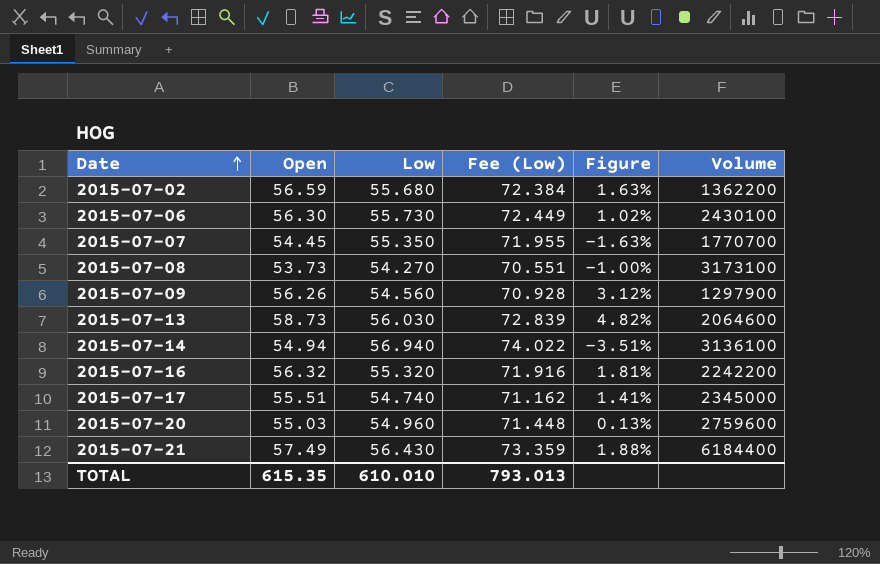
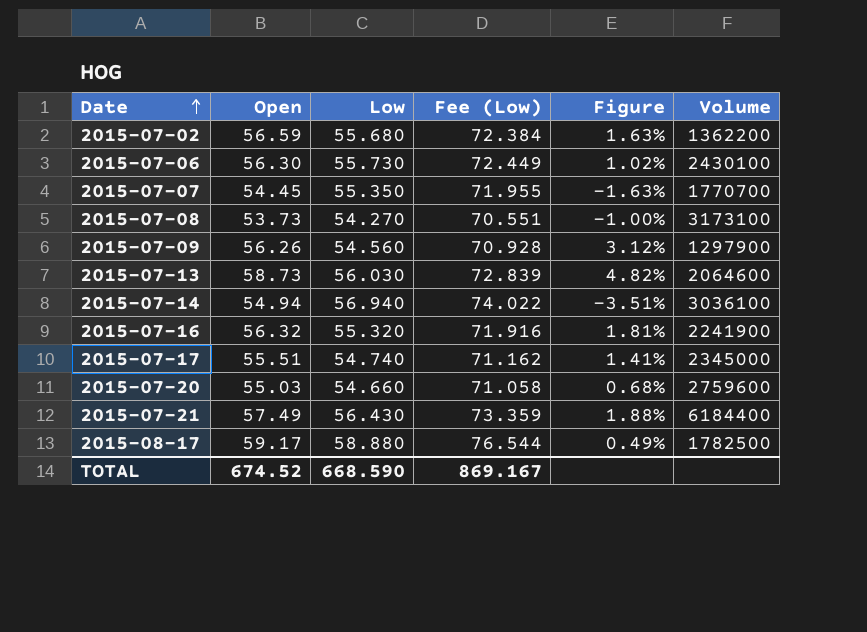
2015-07-14 | Volume: 3136100 -> 3036100
2015-07-16 | Volume: 2242200 -> 2241900
2015-07-20 | Low: 54.960 -> 54.660
2015-07-20 | Fee (Low): 71.448 -> 71.058
2015-07-20 | Figure: 0.13% -> 0.68%
row 2015-08-17: none -> 59.17 | 58.880 | 76.544 | 0.49% | 1782500
TOTAL | Open: 615.35 -> 674.52
TOTAL | Low: 610.010 -> 668.590
TOTAL | Fee (Low): 793.013 -> 869.167

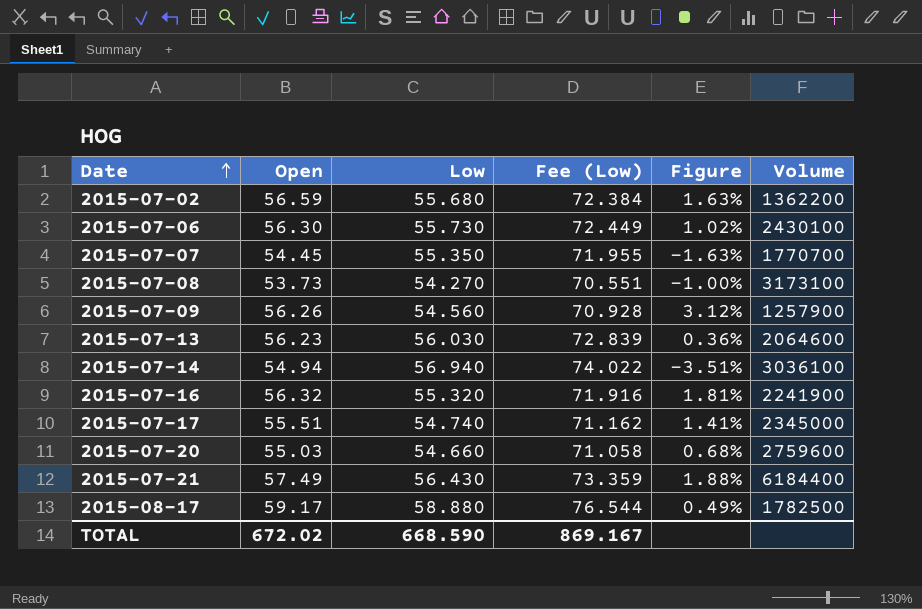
2015-07-09 | Volume: 1297900 -> 1257900
2015-07-13 | Open: 58.73 -> 56.23
2015-07-13 | Figure: 4.82% -> 0.36%
TOTAL | Open: 674.52 -> 672.02

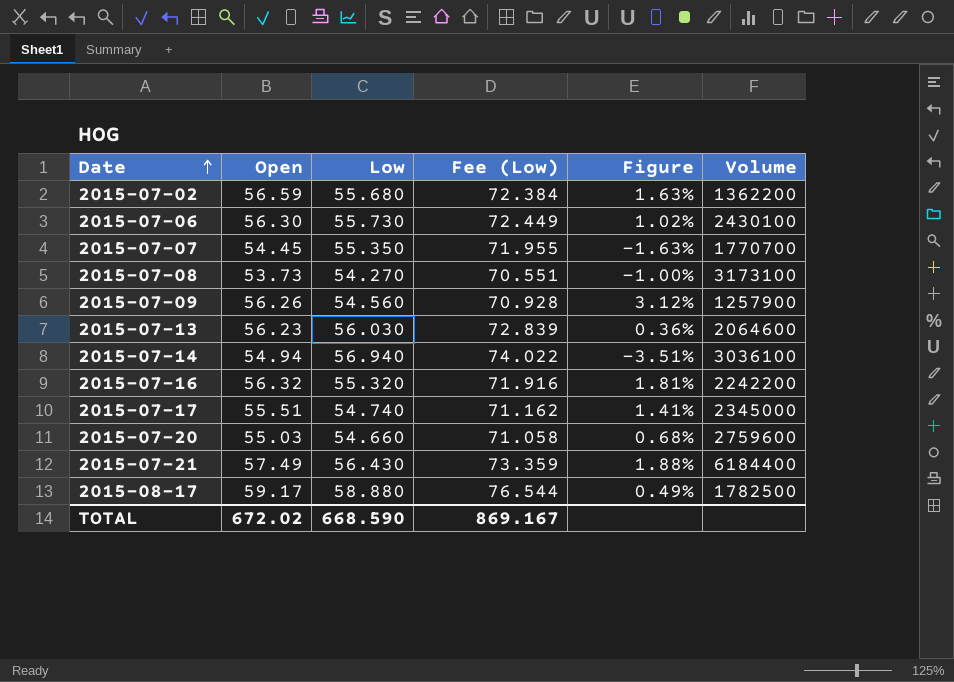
2015-07-16 | Volume: 2241900 -> 2242200

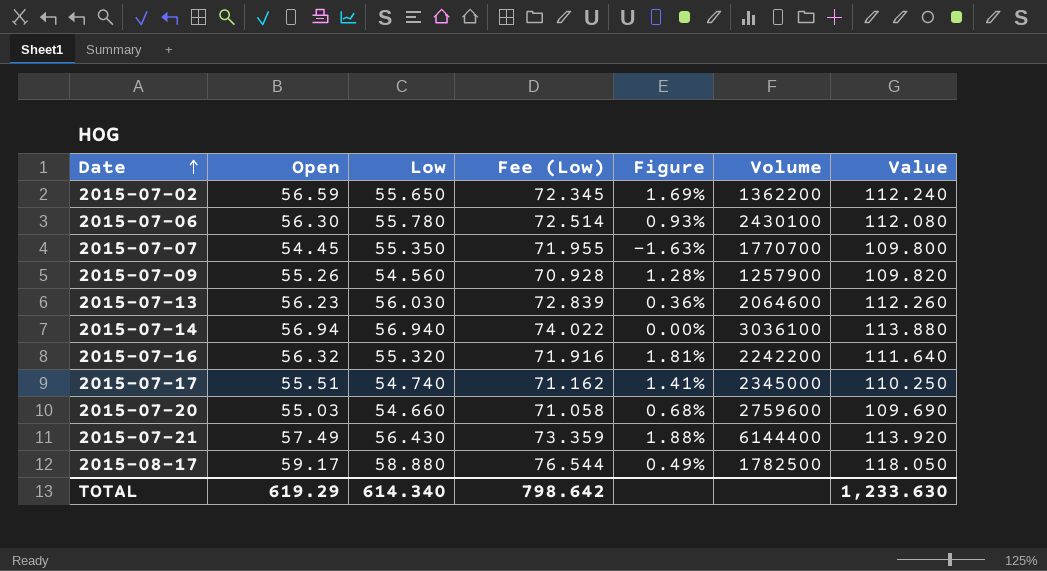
column Value | formula: none -> [Open] + [Low]
row 2015-07-08: 53.73 | 54.270 | 70.551 | -1.00% | 3173100 -> none
2015-07-02 | Low: 55.680 -> 55.650
2015-07-02 | Fee (Low): 72.384 -> 72.345
2015-07-02 | Figure: 1.63% -> 1.69%
2015-07-06 | Low: 55.730 -> 55.780
2015-07-06 | Fee (Low): 72.449 -> 72.514
2015-07-06 | Figure: 1.02% -> 0.93%
2015-07-09 | Open: 56.26 -> 55.26
2015-07-09 | Figure: 3.12% -> 1.28%
2015-07-14 | Open: 54.94 -> 56.94
2015-07-14 | Figure: -3.51% -> 0.00%
2015-07-21 | Volume: 6184400 -> 6144400
TOTAL | Open: 672.02 -> 619.29
TOTAL | Low: 668.590 -> 614.340
TOTAL | Fee (Low): 869.167 -> 798.642

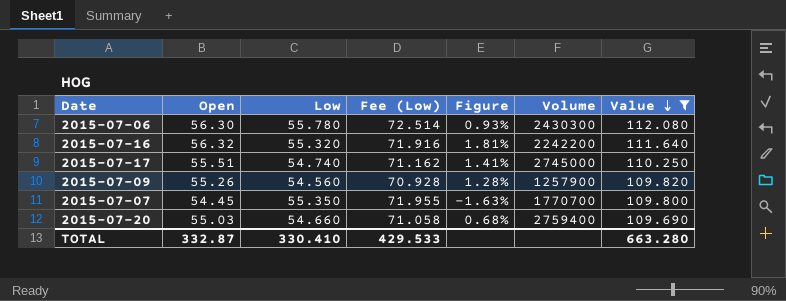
filter: none -> Value <= 112.080
row order: Date ascending -> Value descending
2015-07-06 | Volume: 2430100 -> 2430300
2015-07-17 | Volume: 2345000 -> 2745000
2015-07-20 | Volume: 2759600 -> 2759400
TOTAL | Open: 619.29 -> 332.87
TOTAL | Low: 614.340 -> 330.410
TOTAL | Fee (Low): 798.642 -> 429.533
TOTAL | Value: 1,233.630 -> 663.280

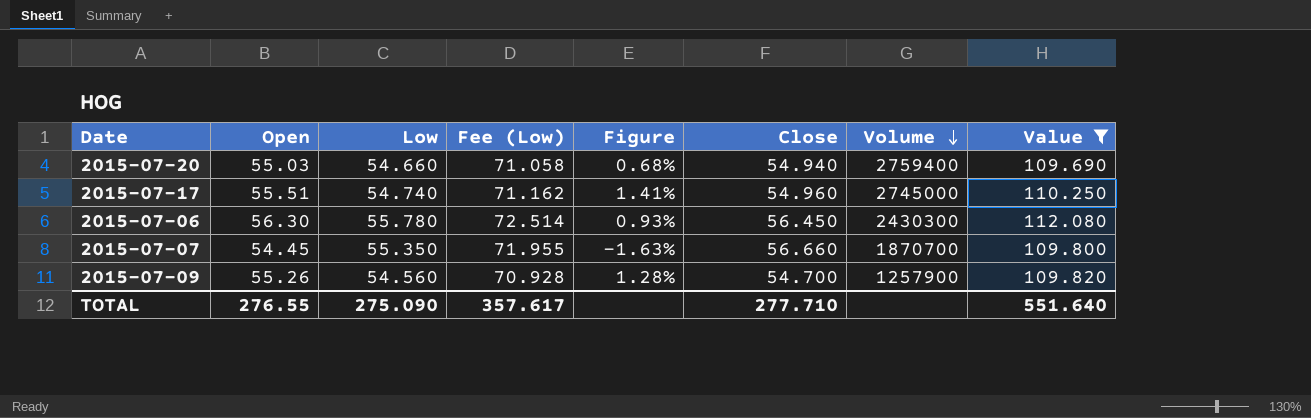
row order: Value descending -> Volume descending
column Close | position: none -> 6
row 2015-07-16: 56.32 | 55.320 | 71.916 | 1.81% | 2242200 | 111.640 -> none
2015-07-07 | Volume: 1770700 -> 1870700
TOTAL | Open: 332.87 -> 276.55
TOTAL | Low: 330.410 -> 275.090
TOTAL | Fee (Low): 429.533 -> 357.617
TOTAL | Value: 663.280 -> 551.640

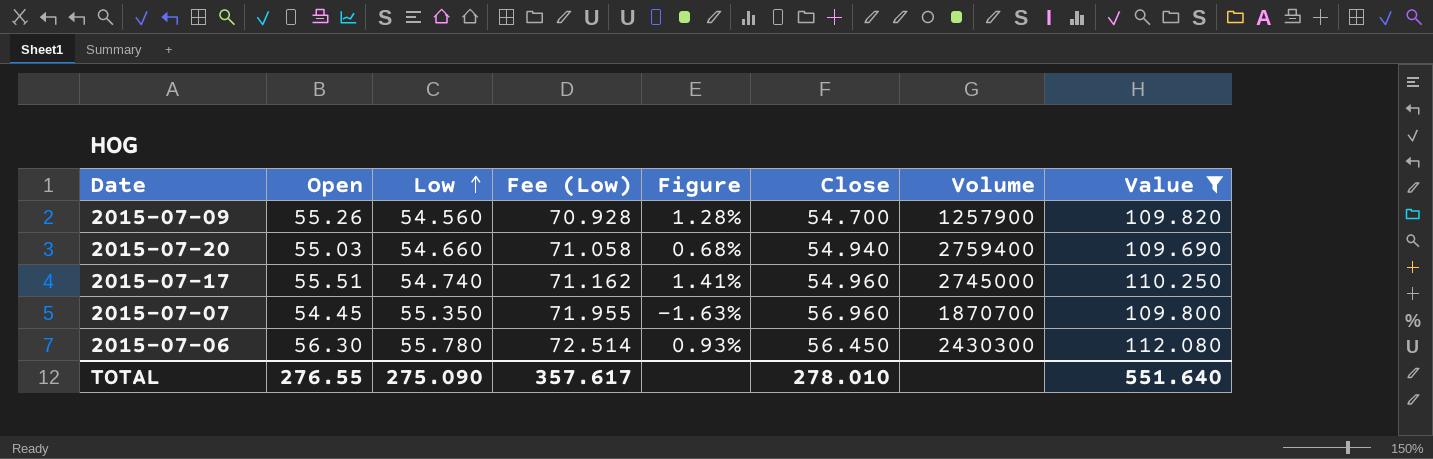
row order: Volume descending -> Low ascending
2015-07-07 | Close: 56.660 -> 56.960
TOTAL | Close: 277.710 -> 278.010

